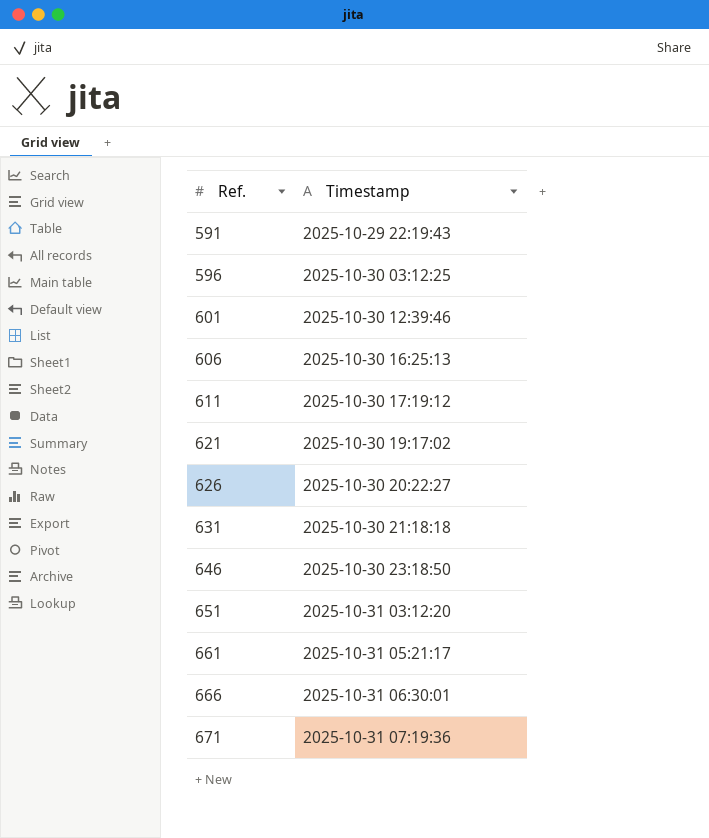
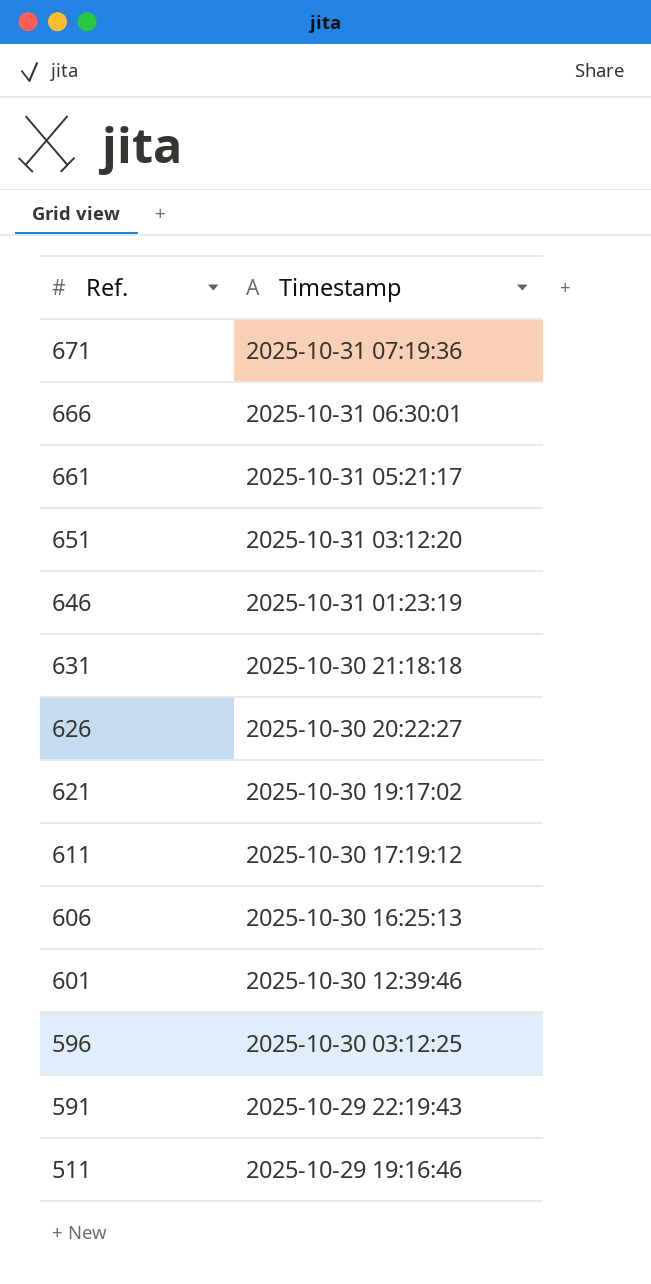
row order: Ref. ascending -> Ref. descending
646 | Timestamp: 2025-10-30 23:18:50 -> 2025-10-31 01:23:19
row 511: none -> 2025-10-29 19:16:46

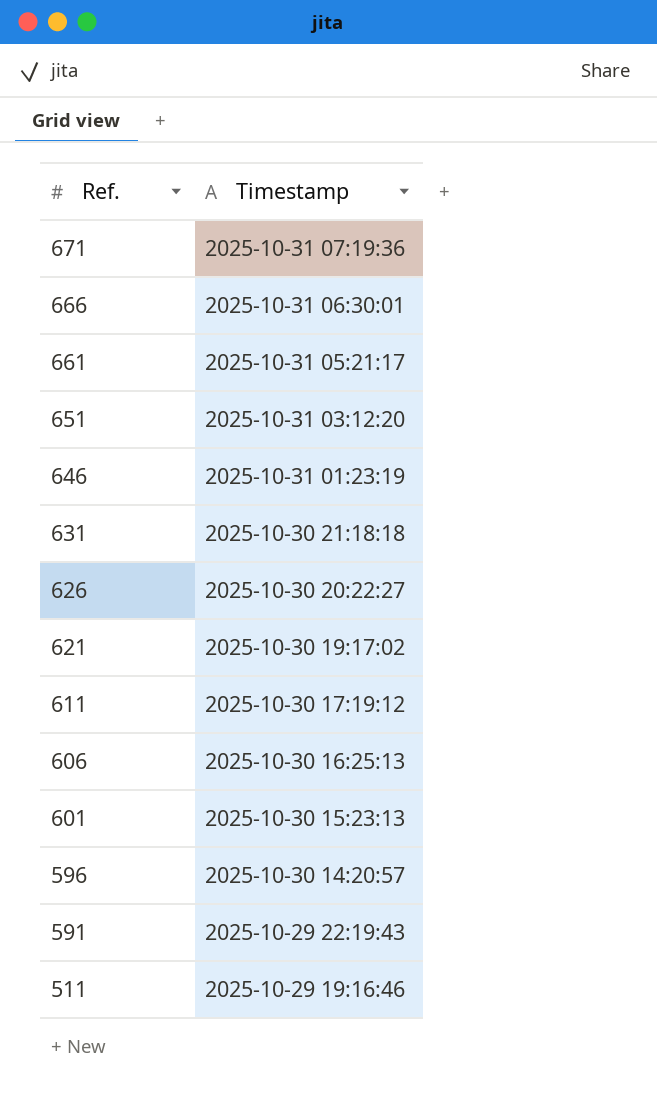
601 | Timestamp: 2025-10-30 12:39:46 -> 2025-10-30 15:23:13
596 | Timestamp: 2025-10-30 03:12:25 -> 2025-10-30 14:20:57

